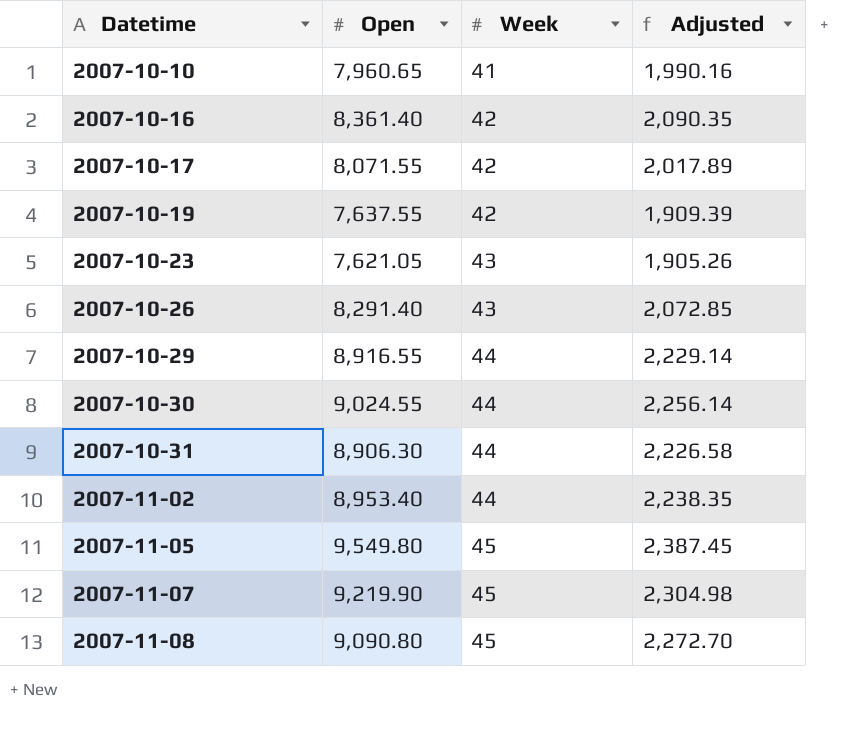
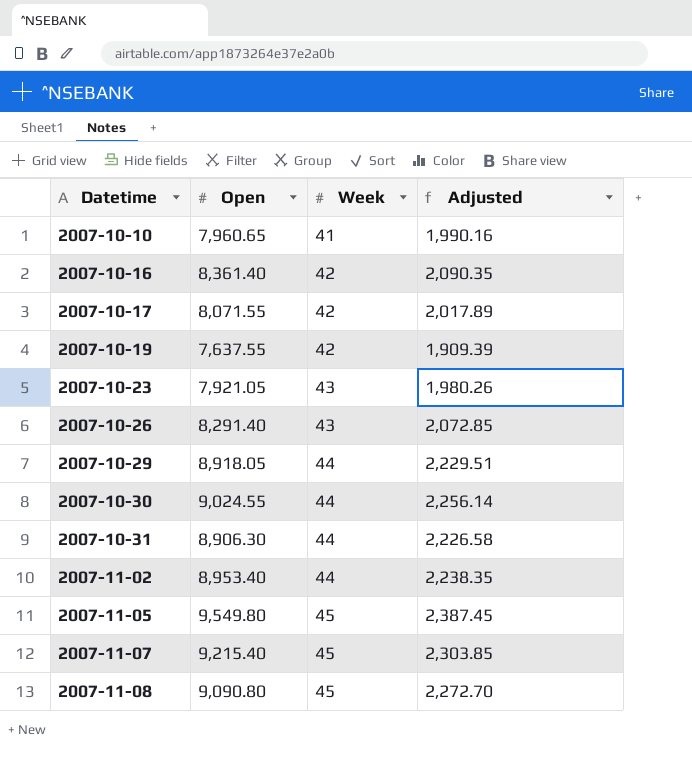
2007-10-23 | Open: 7,621.05 -> 7,921.05
2007-10-23 | Adjusted: 1,905.26 -> 1,980.26
2007-10-29 | Open: 8,916.55 -> 8,918.05
2007-10-29 | Adjusted: 2,229.14 -> 2,229.51
2007-11-07 | Open: 9,219.90 -> 9,215.40
2007-11-07 | Adjusted: 2,304.98 -> 2,303.85

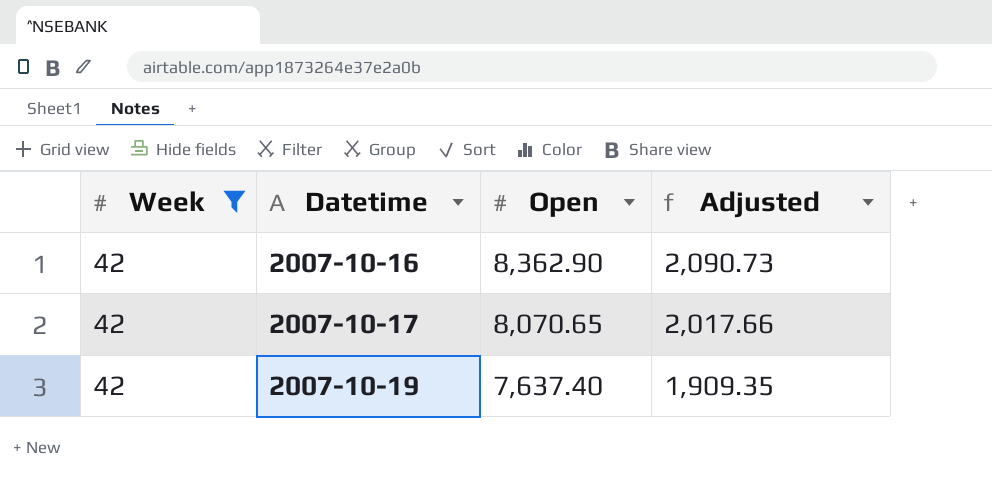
filter: none -> Week = 42
column Week | position: 3 -> 1
2007-10-16 | Open: 8,361.40 -> 8,362.90
2007-10-16 | Adjusted: 2,090.35 -> 2,090.73
2007-10-17 | Open: 8,071.55 -> 8,070.65
2007-10-17 | Adjusted: 2,017.89 -> 2,017.66
2007-10-19 | Open: 7,637.55 -> 7,637.40
2007-10-19 | Adjusted: 1,909.39 -> 1,909.35

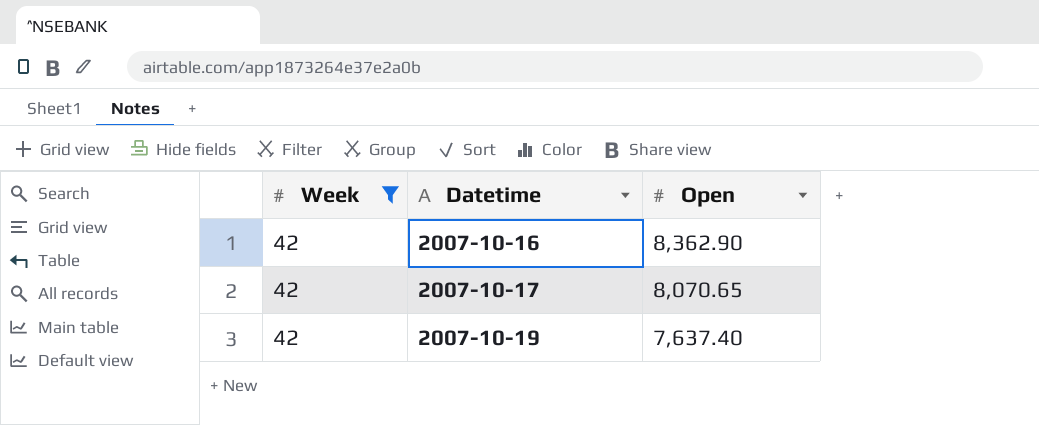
column Adjusted | formula: [Open] * 0.25 -> none

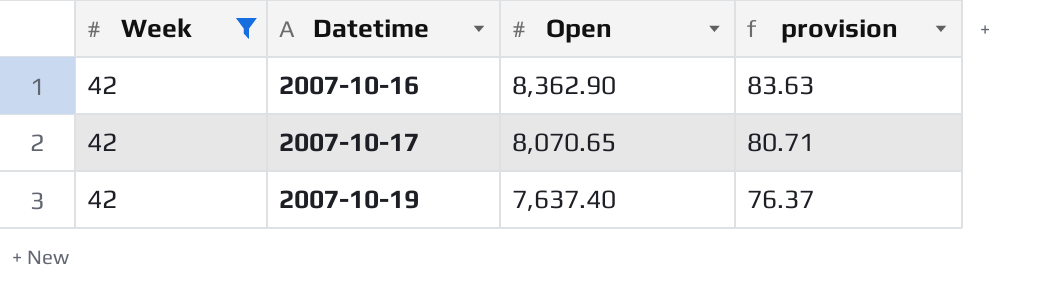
column provision | formula: none -> [Open] * 0.01

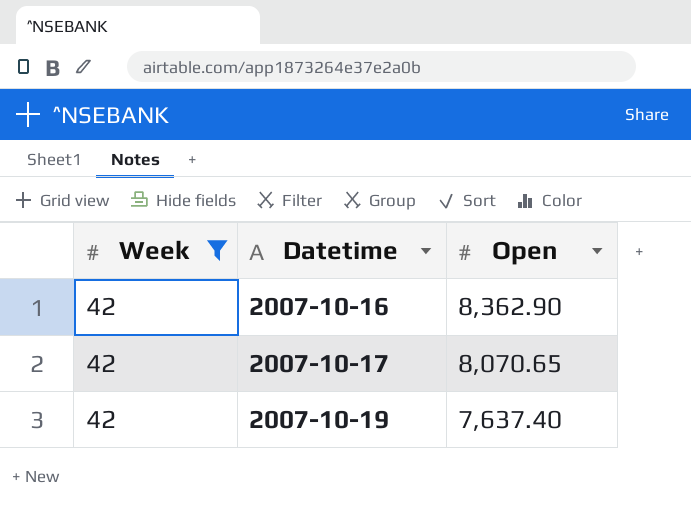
column provision | formula: [Open] * 0.01 -> none

